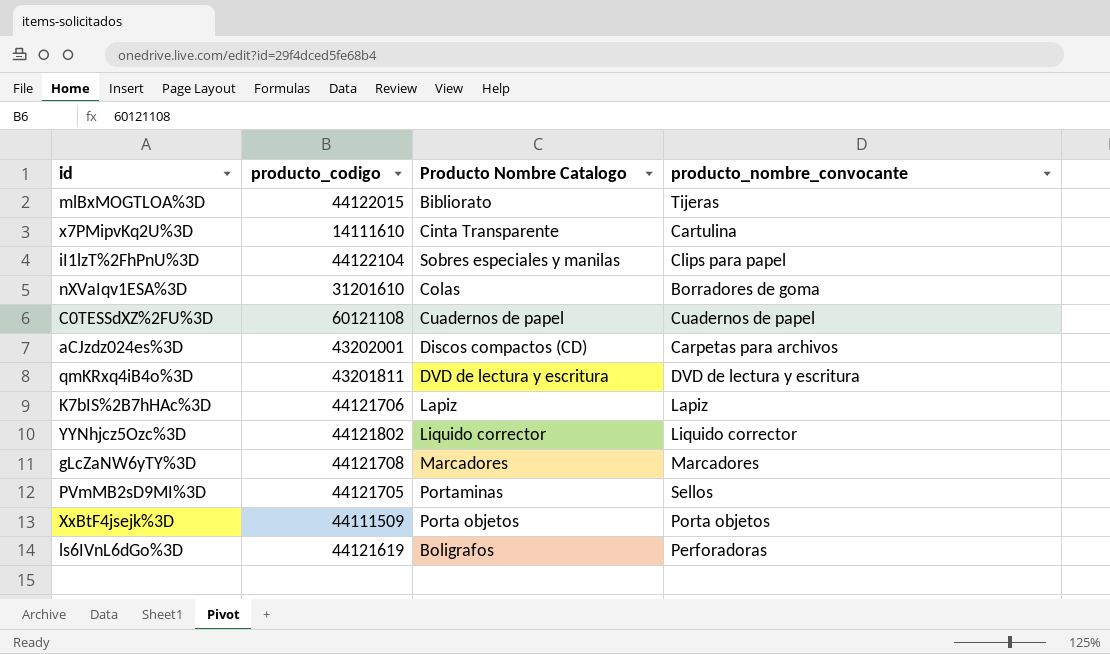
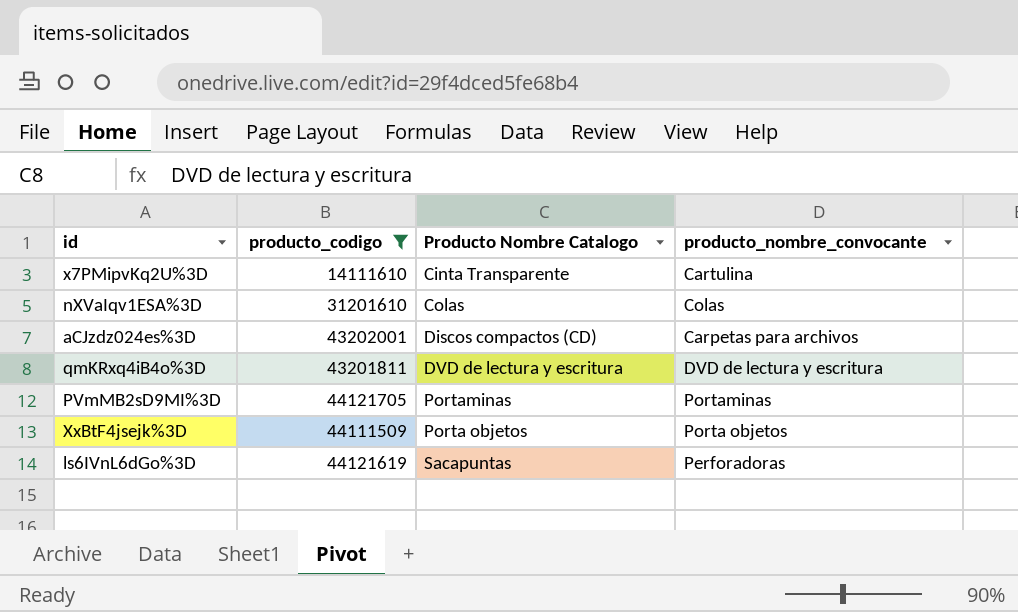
filter: none -> producto_codigo <= 44121705
nXVaIqv1ESA%3D | producto_nombre_convocante: Borradores de goma -> Colas
PVmMB2sD9MI%3D | producto_nombre_convocante: Sellos -> Portaminas
ls6IVnL6dGo%3D | Producto Nombre Catalogo: Boligrafos -> Sacapuntas

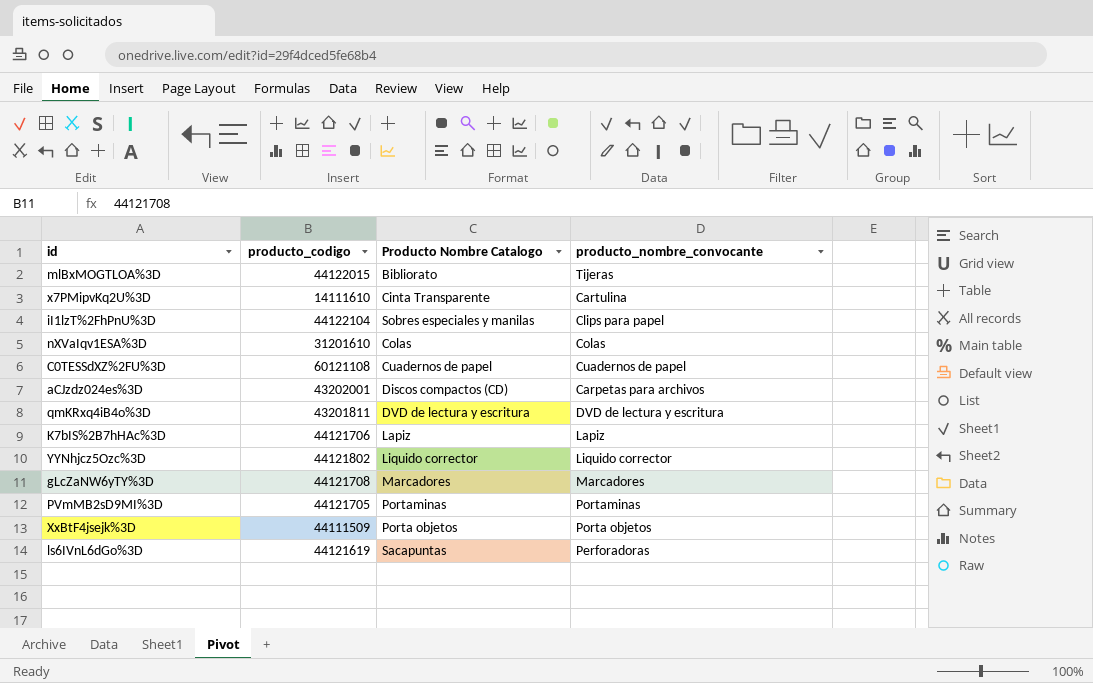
filter: producto_codigo <= 44121705 -> none

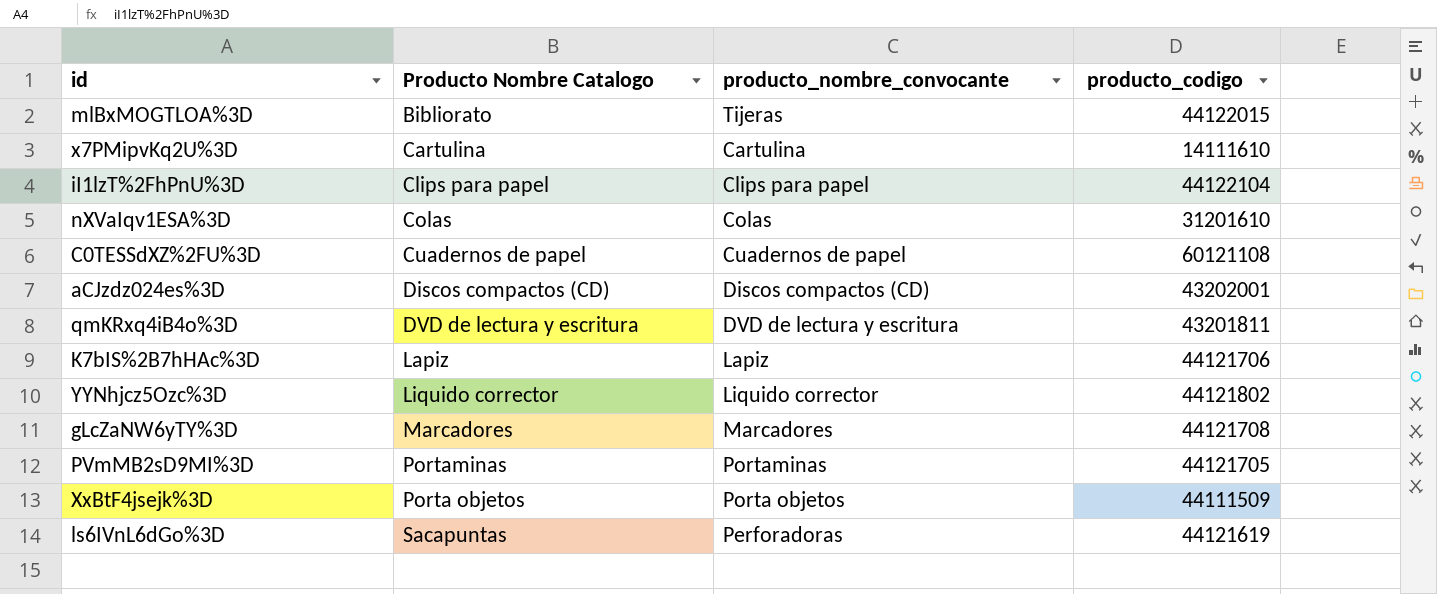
column producto_codigo | position: 2 -> 4
x7PMipvKq2U%3D | Producto Nombre Catalogo: Cinta Transparente -> Cartulina
iI1lzT%2FhPnU%3D | Producto Nombre Catalogo: Sobres especiales y manilas -> Clips para papel
aCJzdz024es%3D | producto_nombre_convocante: Carpetas para archivos -> Discos compactos (CD)

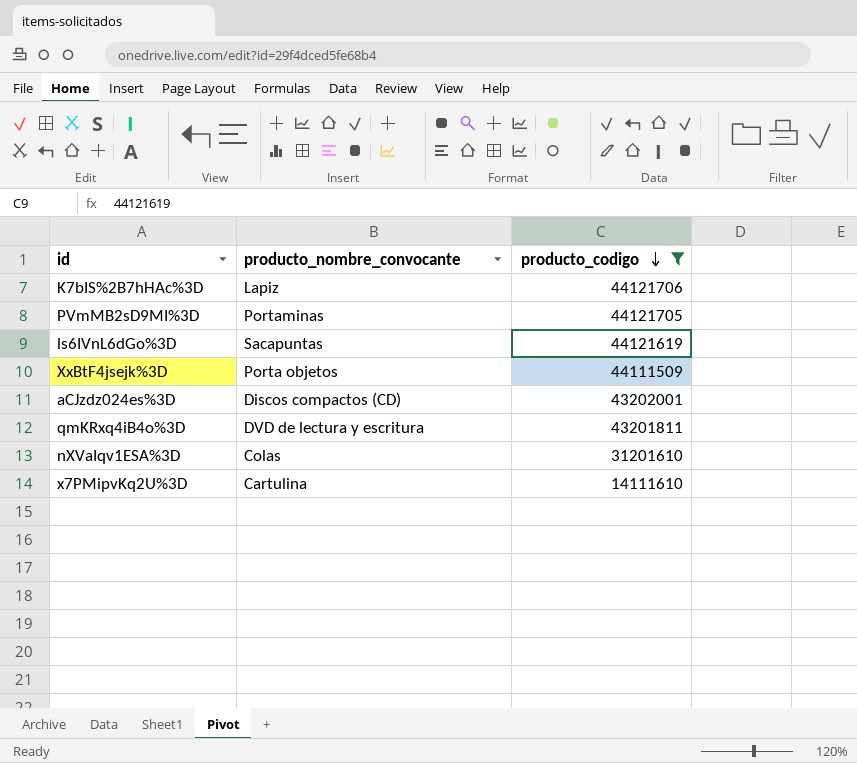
filter: none -> producto_codigo <= 44121706
row order: none -> producto_codigo descending
column Producto Nombre Catalogo | position: 2 -> none
ls6IVnL6dGo%3D | producto_nombre_convocante: Perforadoras -> Sacapuntas

